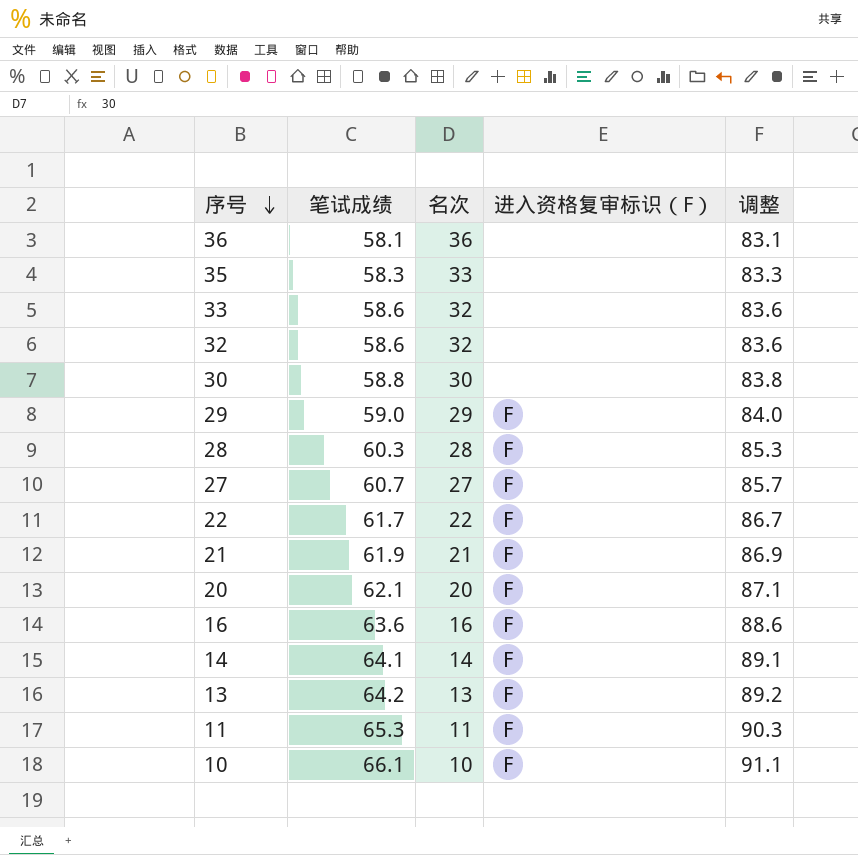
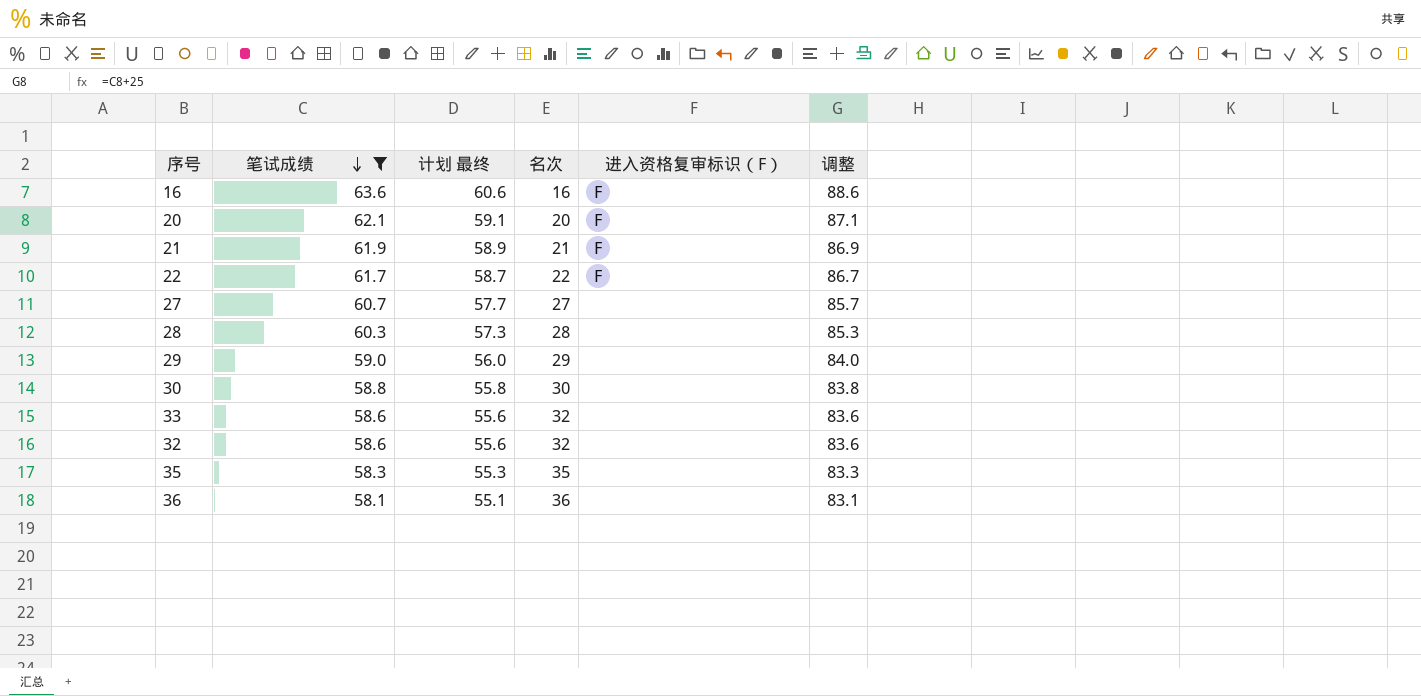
filter: none -> 笔试成绩 <= 63.6
row order: 序号 descending -> 笔试成绩 descending
column 计划 最终 | formula: none -> [笔试成绩] - 3
27 | 进入资格复审标识（F）: F -> none
28 | 进入资格复审标识（F）: F -> none
29 | 进入资格复审标识（F）: F -> none
35 | 名次: 33 -> 35

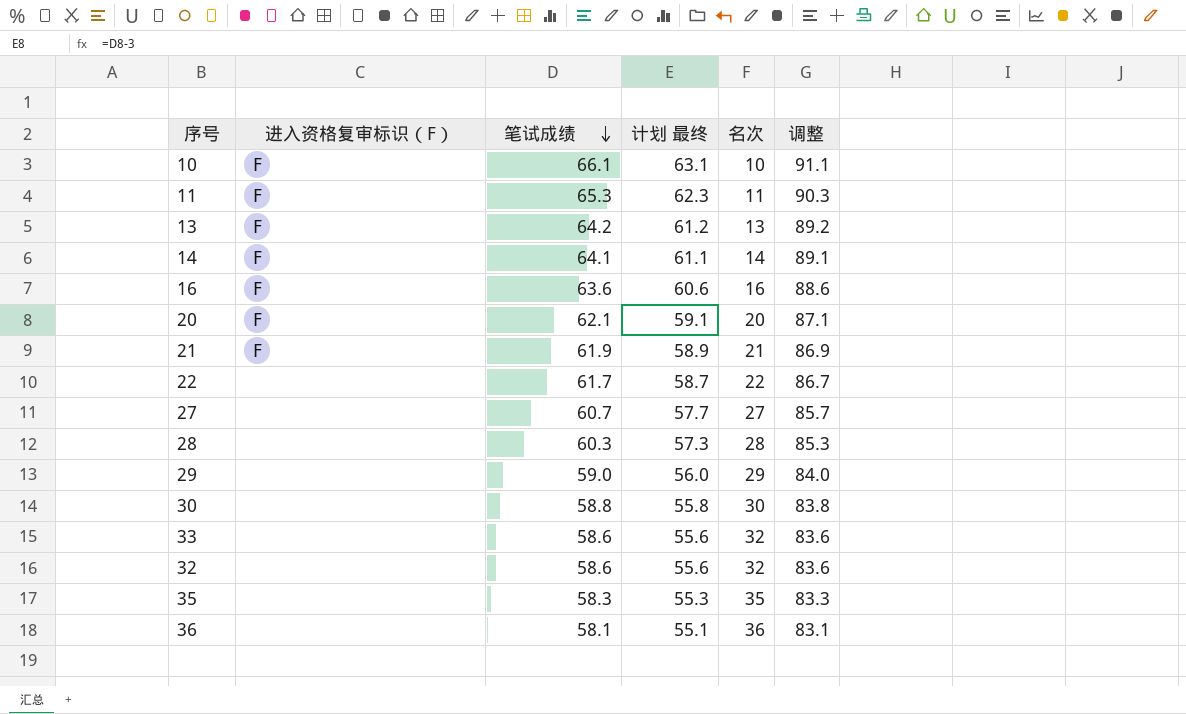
filter: 笔试成绩 <= 63.6 -> none
column 进入资格复审标识（F） | position: 5 -> 2
22 | 进入资格复审标识（F）: F -> none

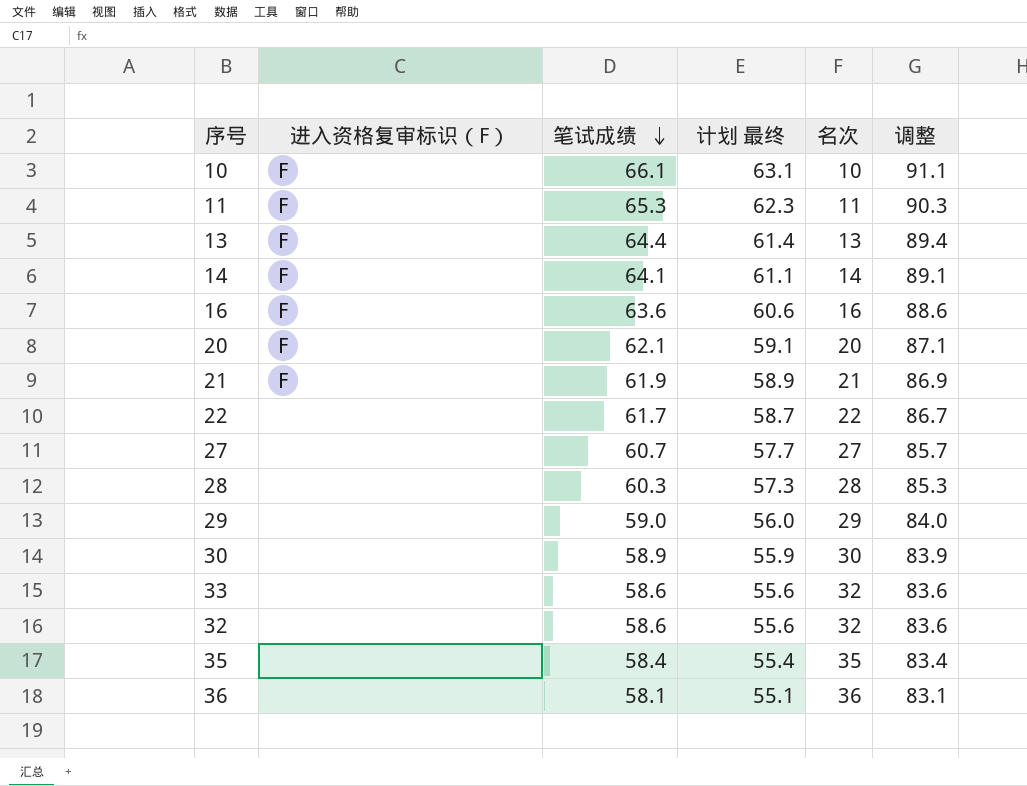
13 | 笔试成绩: 64.2 -> 64.4
13 | 计划 最终: 61.2 -> 61.4
13 | 调整: 89.2 -> 89.4
30 | 笔试成绩: 58.8 -> 58.9
30 | 计划 最终: 55.8 -> 55.9
30 | 调整: 83.8 -> 83.9
35 | 笔试成绩: 58.3 -> 58.4
35 | 计划 最终: 55.3 -> 55.4
35 | 调整: 83.3 -> 83.4

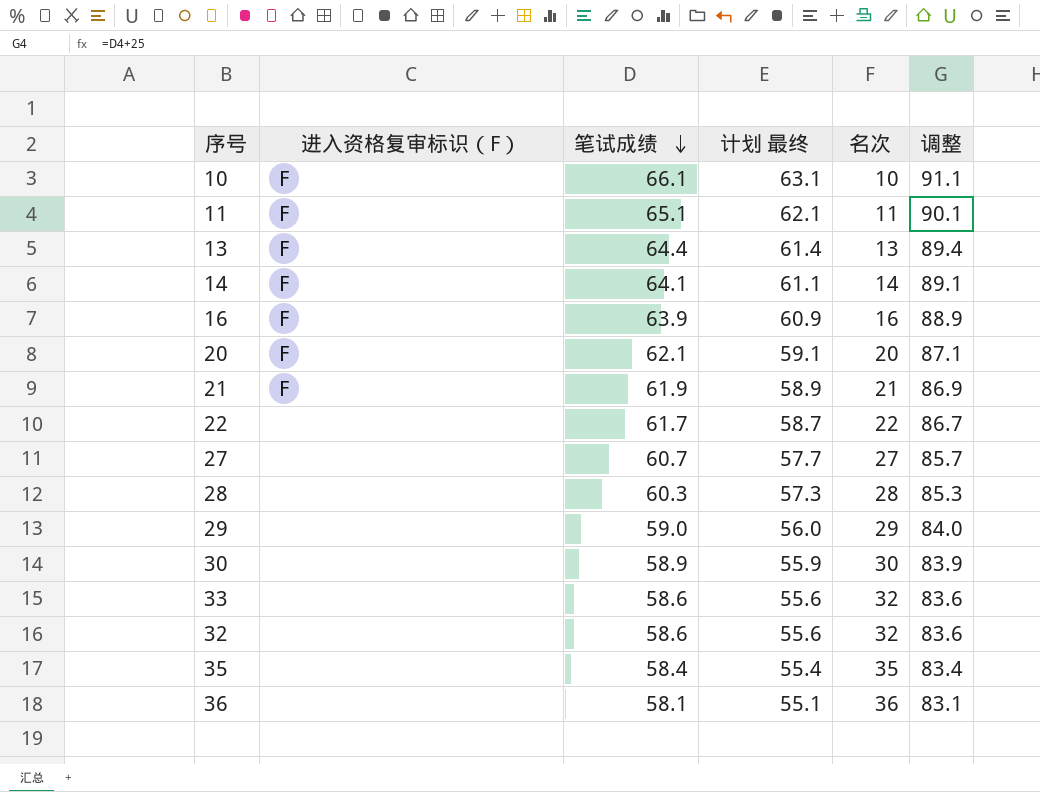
11 | 笔试成绩: 65.3 -> 65.1
11 | 计划 最终: 62.3 -> 62.1
11 | 调整: 90.3 -> 90.1
16 | 笔试成绩: 63.6 -> 63.9
16 | 计划 最终: 60.6 -> 60.9
16 | 调整: 88.6 -> 88.9

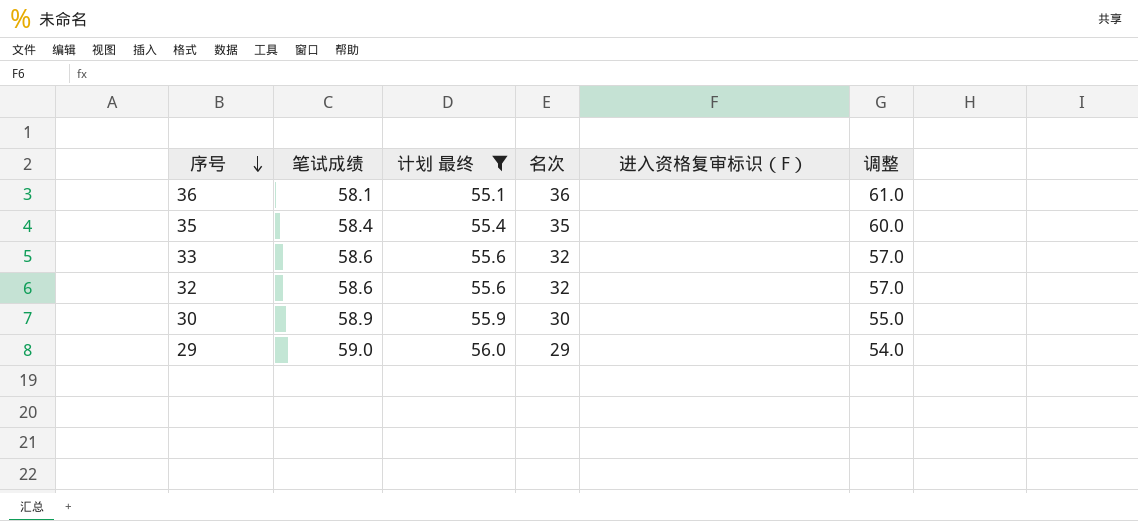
filter: none -> 计划 最终 <= 56.0
row order: 笔试成绩 descending -> 序号 descending
column 进入资格复审标识（F） | position: 2 -> 5
column 调整 | formula: [笔试成绩] + 25 -> [名次] + 25

